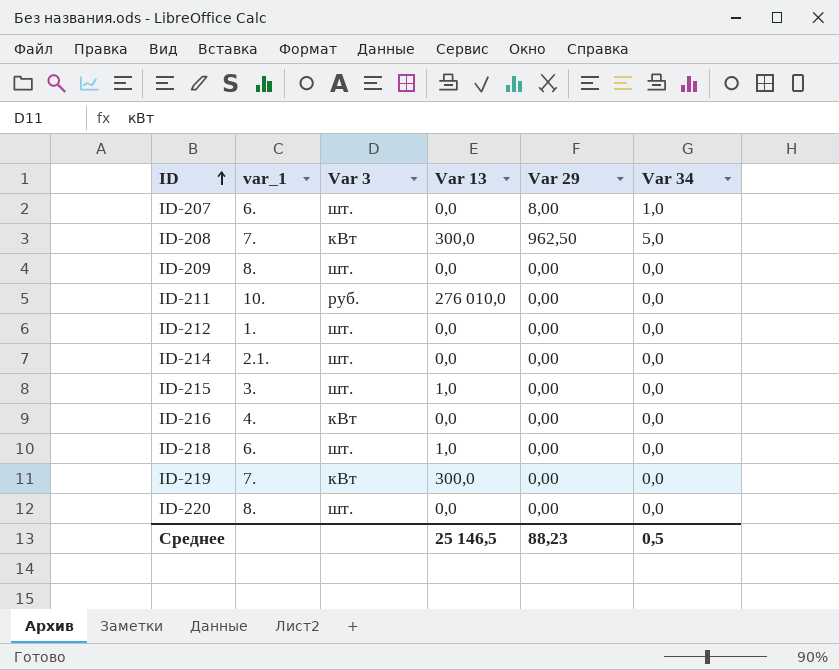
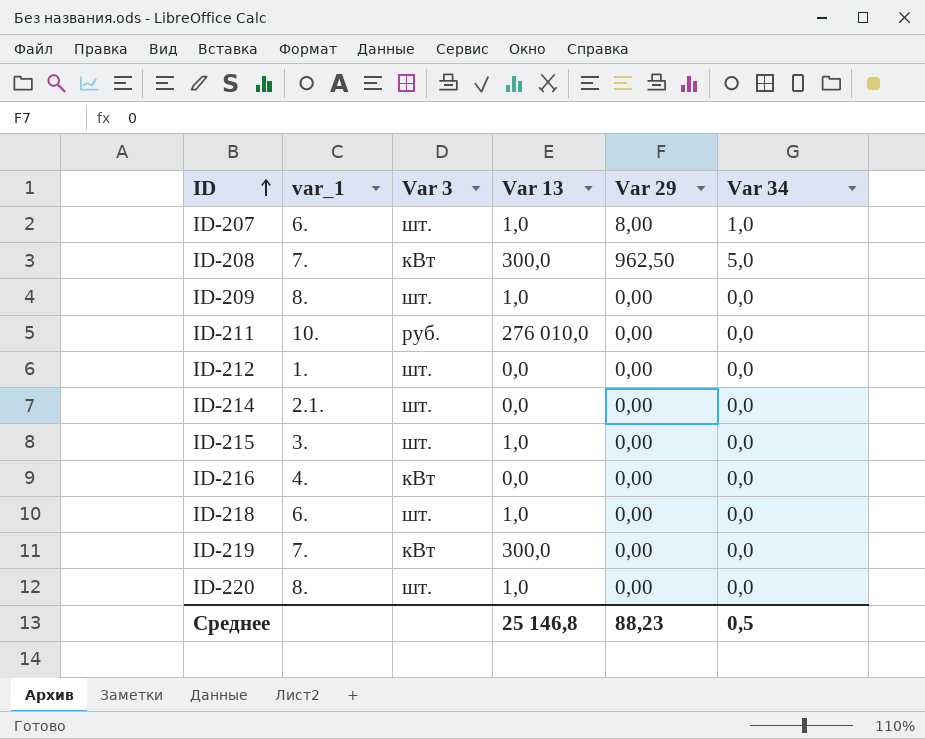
ID-207 | Var 13: 0,0 -> 1,0
ID-209 | Var 13: 0,0 -> 1,0
ID-220 | Var 13: 0,0 -> 1,0
Среднее | Var 13: 25 146,5 -> 25 146,8

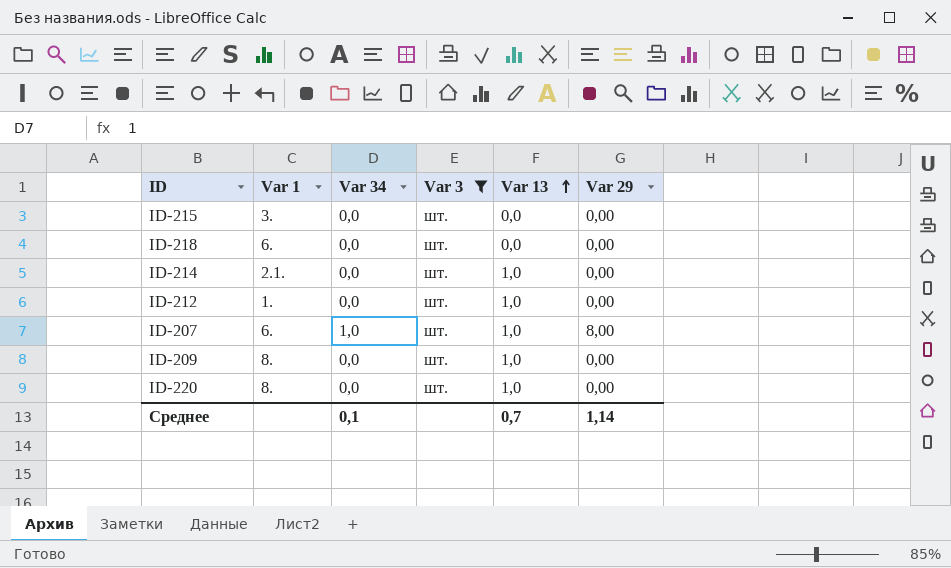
filter: none -> Var 3 = шт.
row order: ID ascending -> Var 13 ascending
column name: var_1 -> Var 1
column Var 34 | position: 6 -> 3
ID-215 | Var 13: 1,0 -> 0,0
ID-218 | Var 13: 1,0 -> 0,0
ID-214 | Var 13: 0,0 -> 1,0
ID-212 | Var 13: 0,0 -> 1,0
Среднее | Var 34: 0,5 -> 0,1
Среднее | Var 13: 25 146,8 -> 0,7
Среднее | Var 29: 88,23 -> 1,14

